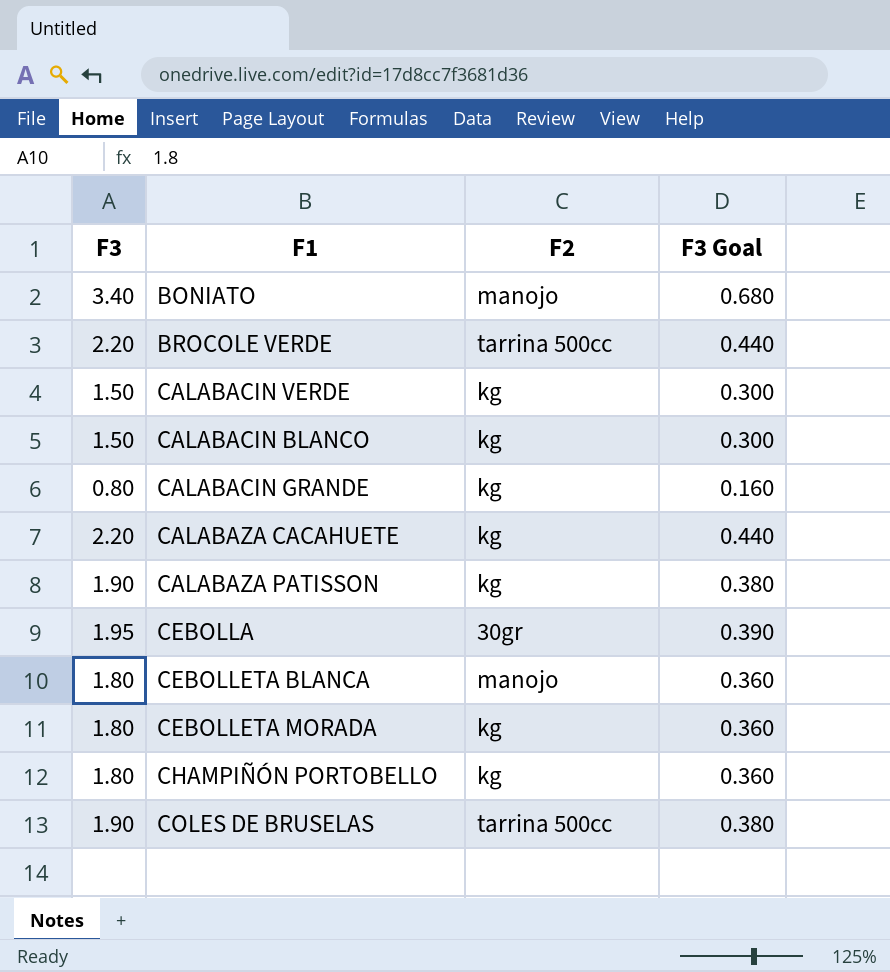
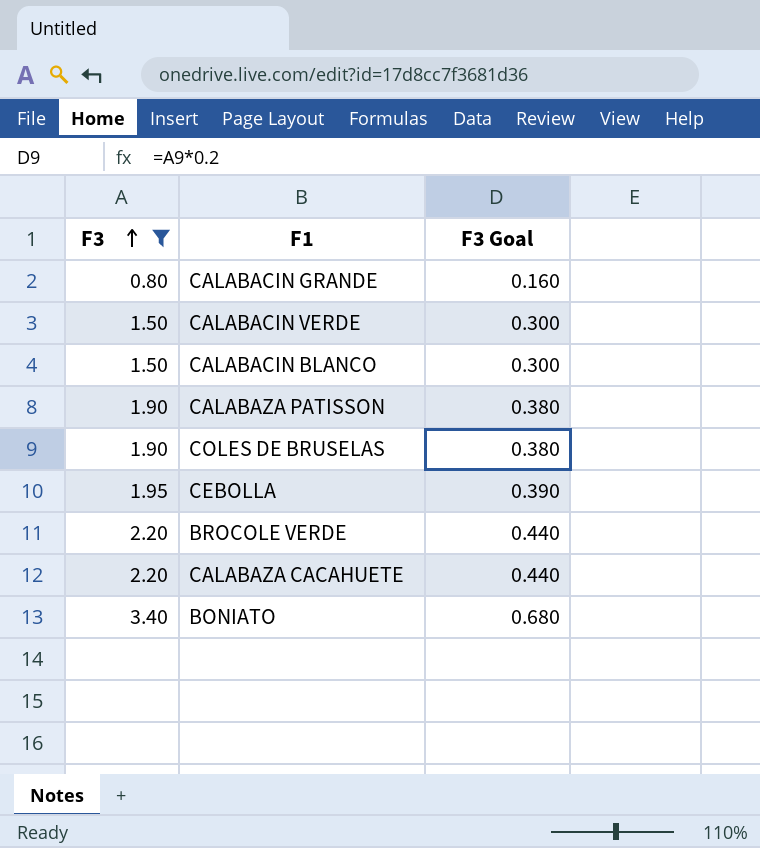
filter: none -> F3 != 1.80
row order: none -> F3 ascending
column F2 | position: 3 -> none

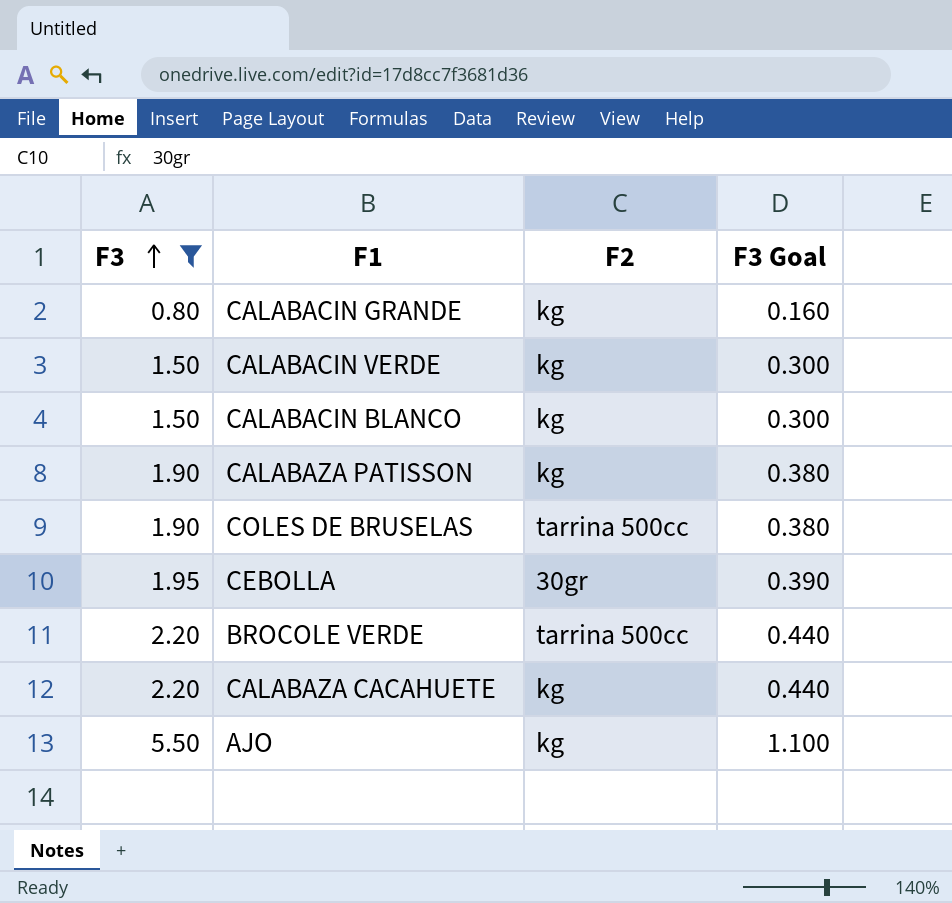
column F2 | position: none -> 3
row BONIATO: 3.40 | 0.680 -> none
row AJO: none -> 5.50 | kg | 1.100

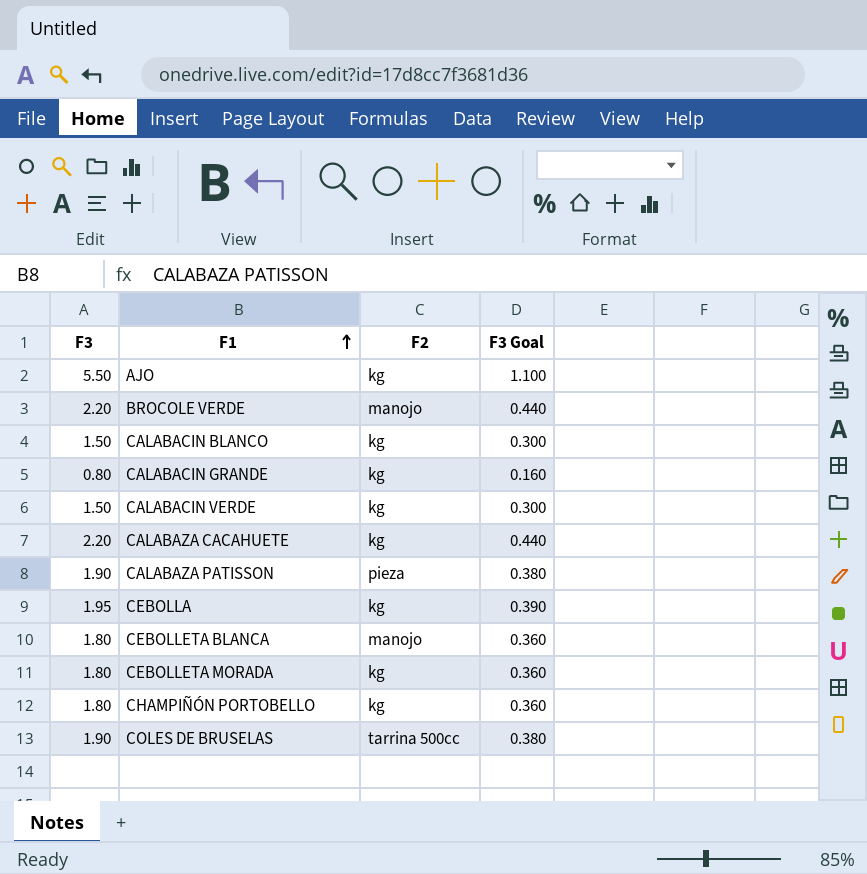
filter: F3 != 1.80 -> none
row order: F3 ascending -> F1 ascending
BROCOLE VERDE | F2: tarrina 500cc -> manojo
CALABAZA PATISSON | F2: kg -> pieza
CEBOLLA | F2: 30gr -> kg

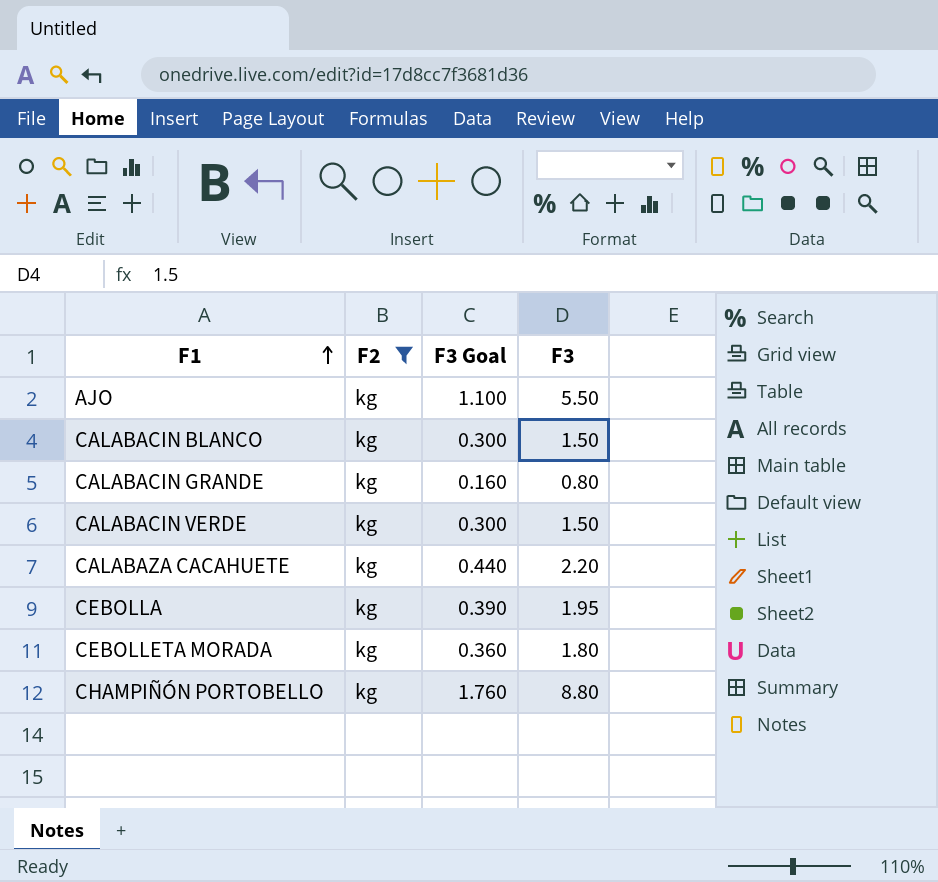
filter: none -> F2 = kg
column F3 | position: 1 -> 4
CHAMPIÑÓN PORTOBELLO | F3 Goal: 0.360 -> 1.760
CHAMPIÑÓN PORTOBELLO | F3: 1.80 -> 8.80

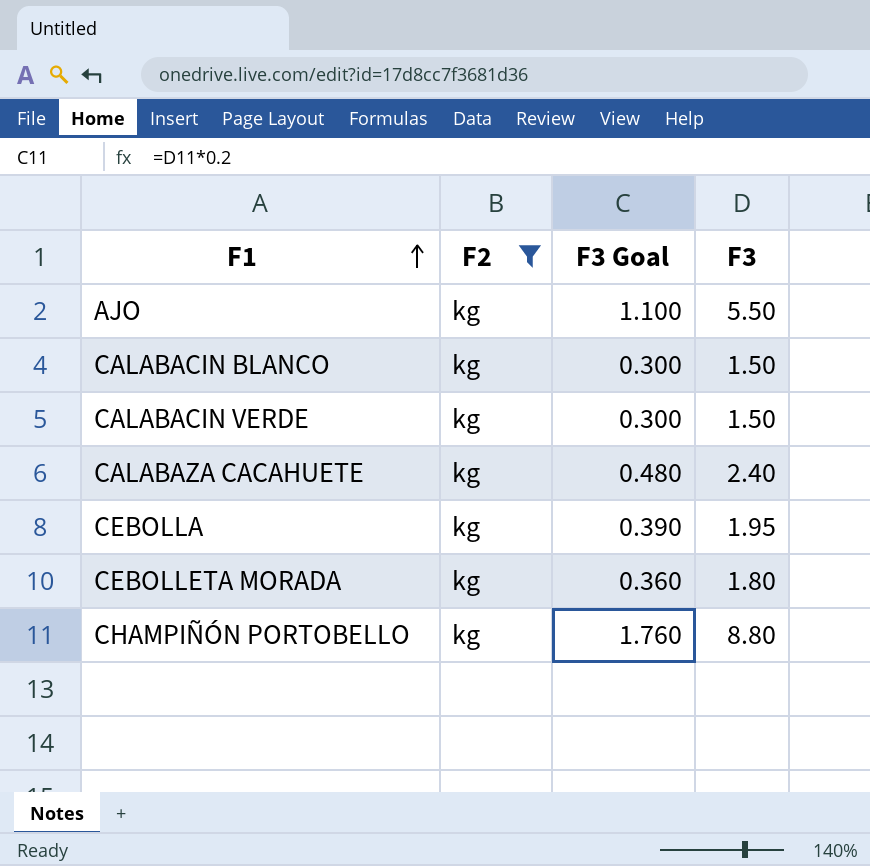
row CALABACIN GRANDE: kg | 0.160 | 0.80 -> none
CALABAZA CACAHUETE | F3 Goal: 0.440 -> 0.480
CALABAZA CACAHUETE | F3: 2.20 -> 2.40

